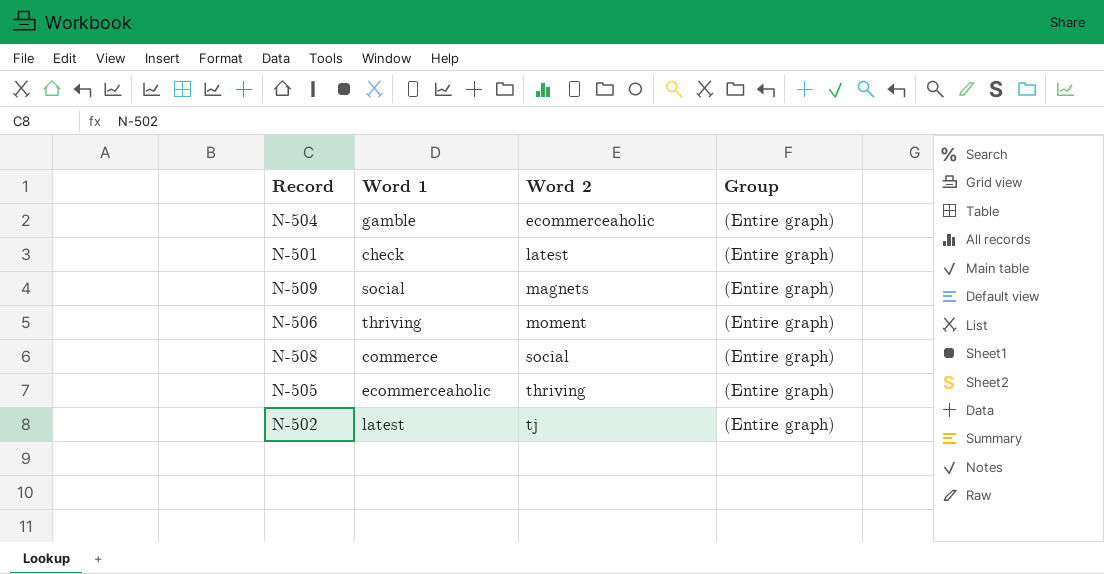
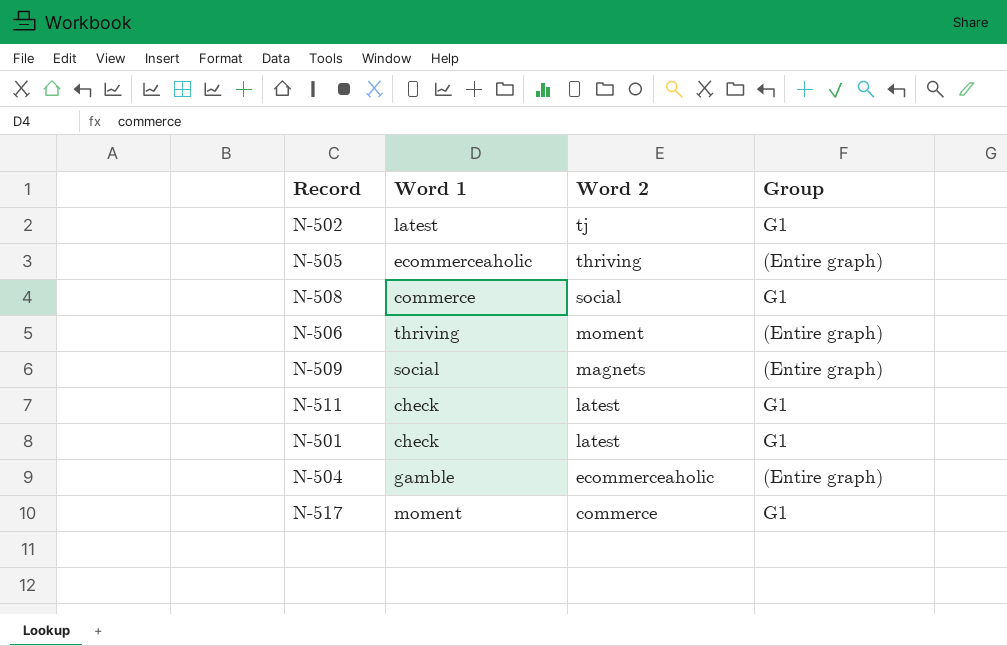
row order: Word 2 ascending -> Word 2 descending
N-502 | Group: (Entire graph) -> G1
N-508 | Group: (Entire graph) -> G1
row N-511: none -> check | latest | G1
N-501 | Group: (Entire graph) -> G1
row N-517: none -> moment | commerce | G1

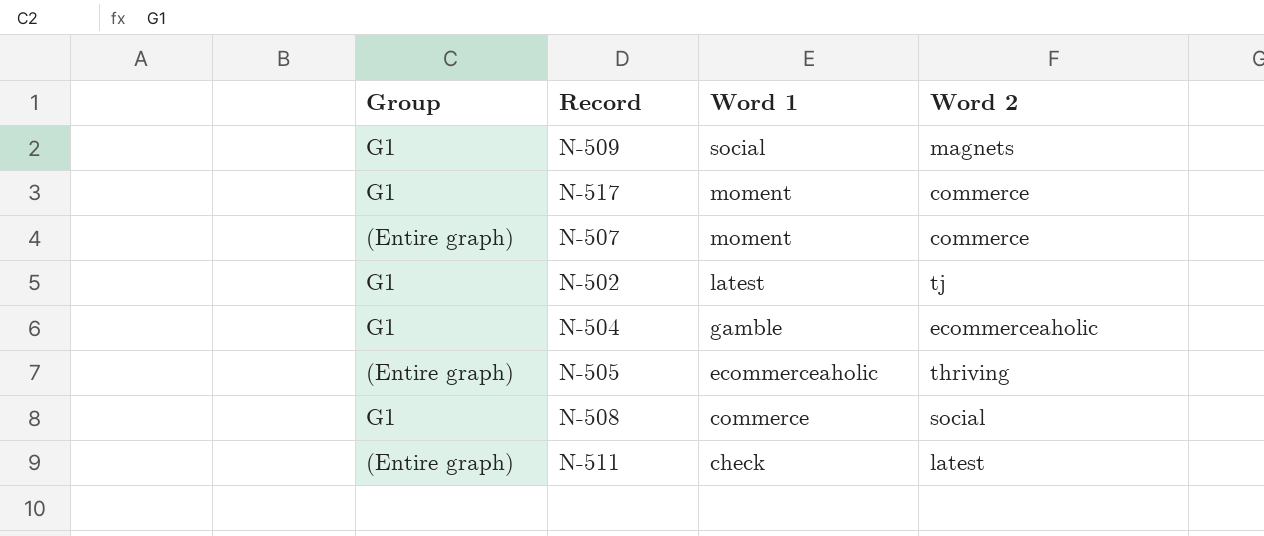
row order: Word 2 descending -> Word 1 descending
column Group | position: 4 -> 1
row N-506: thriving | moment | (Entire graph) -> none
row N-501: check | latest | G1 -> none
N-509 | Group: (Entire graph) -> G1
row N-507: none -> (Entire graph) | moment | commerce
N-504 | Group: (Entire graph) -> G1
N-511 | Group: G1 -> (Entire graph)

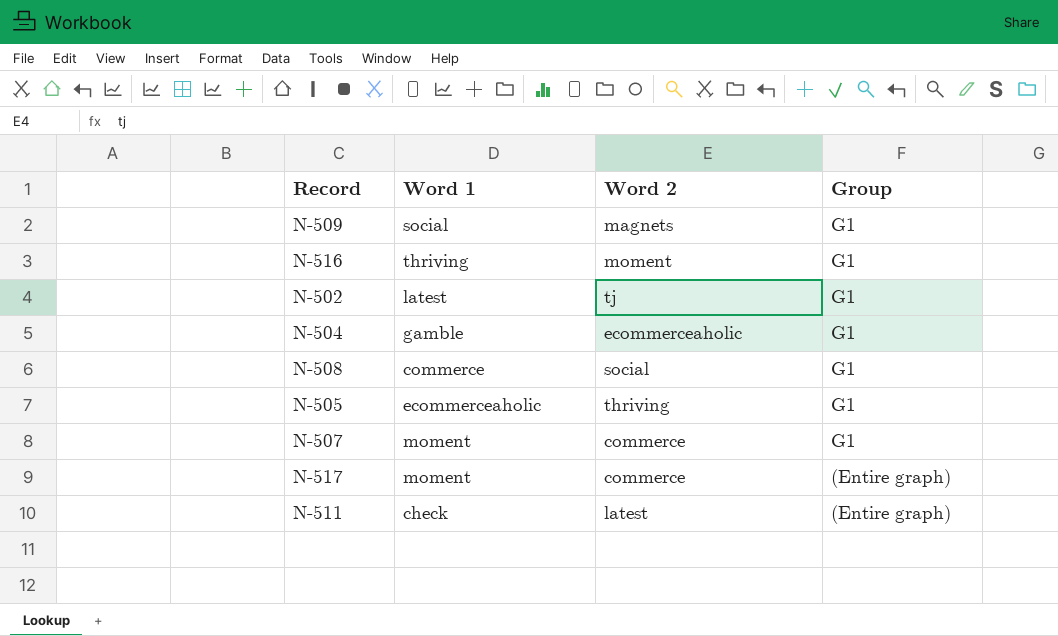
row order: Word 1 descending -> Group descending
column Group | position: 1 -> 4
row N-516: none -> thriving | moment | G1
N-505 | Group: (Entire graph) -> G1
N-507 | Group: (Entire graph) -> G1
N-517 | Group: G1 -> (Entire graph)

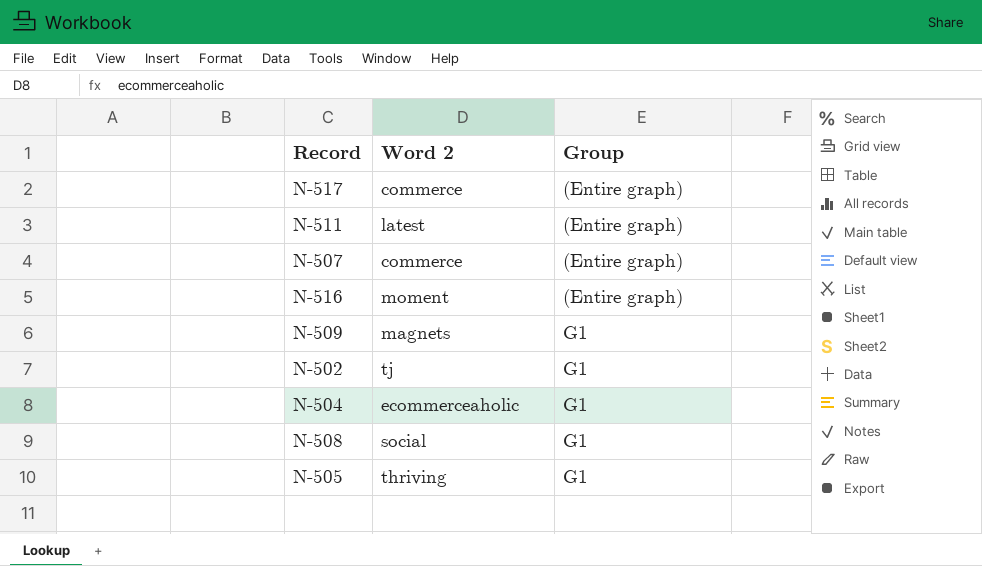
row order: Group descending -> Group ascending
column Word 1 | position: 2 -> none
N-507 | Group: G1 -> (Entire graph)
N-516 | Group: G1 -> (Entire graph)

